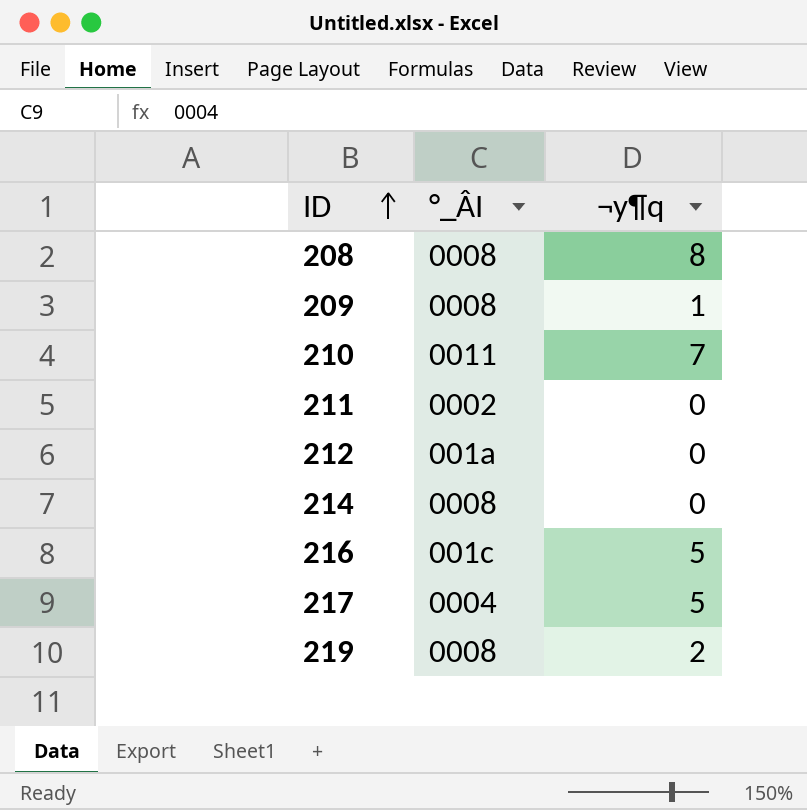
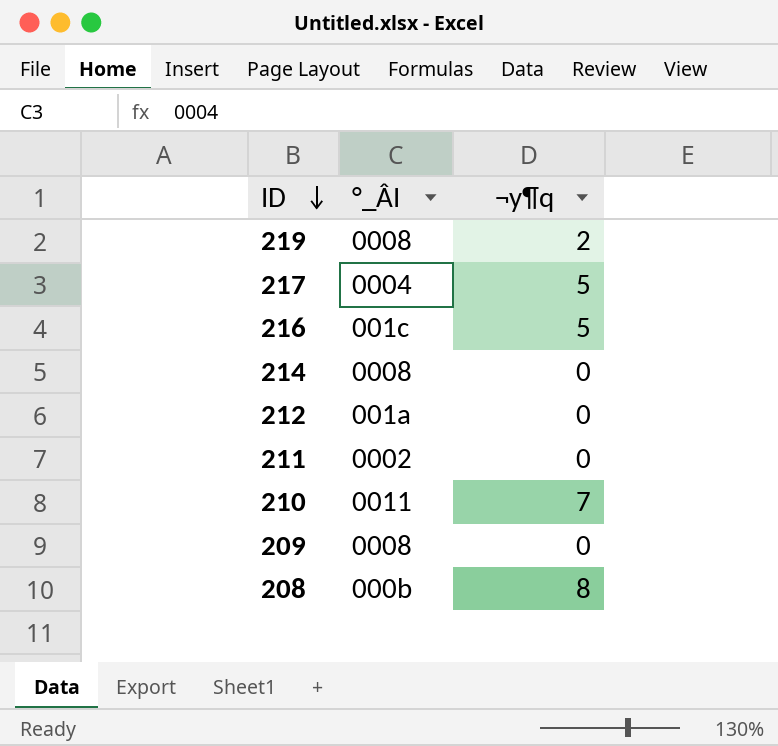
row order: ID ascending -> ID descending
209 | ¬y¶q: 1 -> 0
208 | °_ÂI: 0008 -> 000b

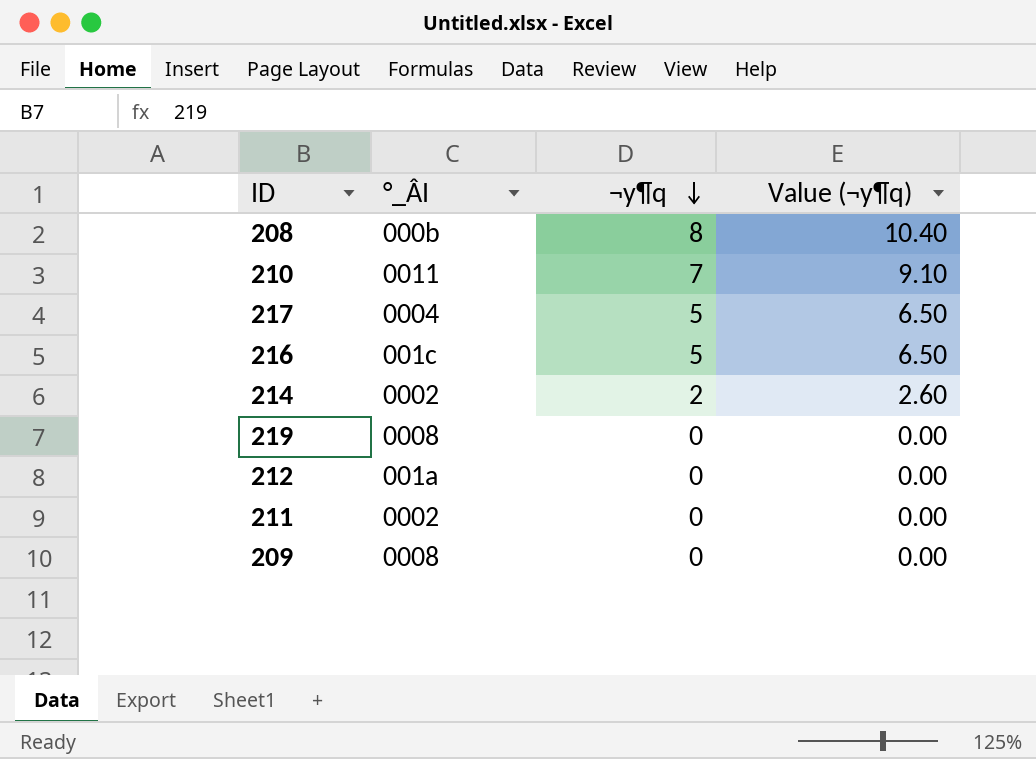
row order: ID descending -> ¬y¶q descending
column Value (¬y¶q) | formula: none -> [¬y¶q] * 1.3
214 | °_ÂI: 0008 -> 0002
214 | ¬y¶q: 0 -> 2
219 | ¬y¶q: 2 -> 0

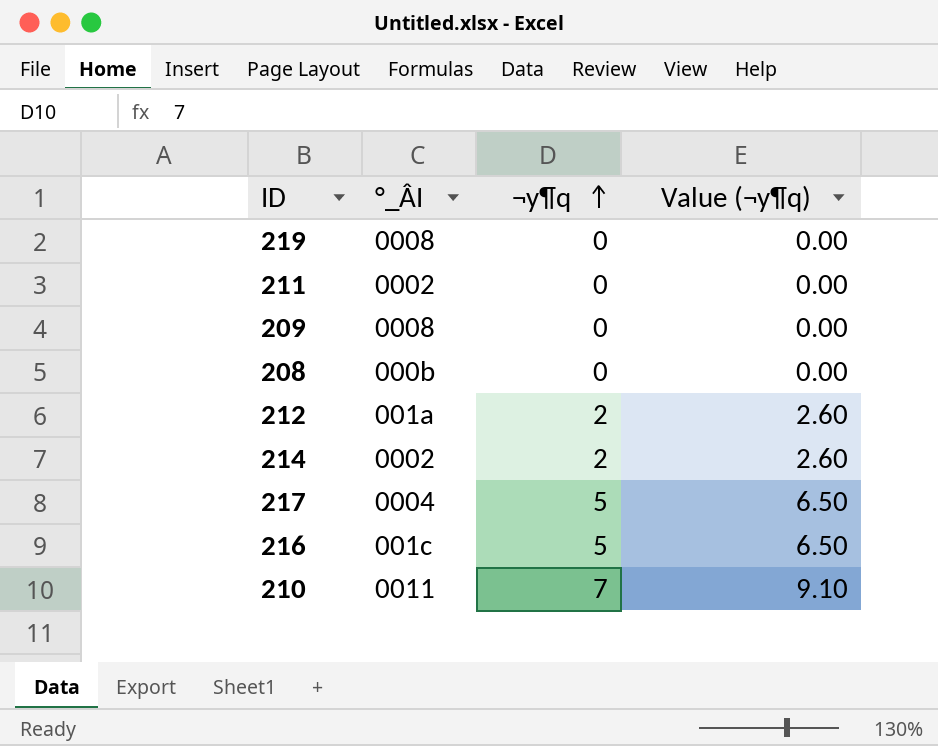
row order: ¬y¶q descending -> ¬y¶q ascending
208 | ¬y¶q: 8 -> 0
208 | Value (¬y¶q): 10.40 -> 0.00
212 | ¬y¶q: 0 -> 2
212 | Value (¬y¶q): 0.00 -> 2.60

